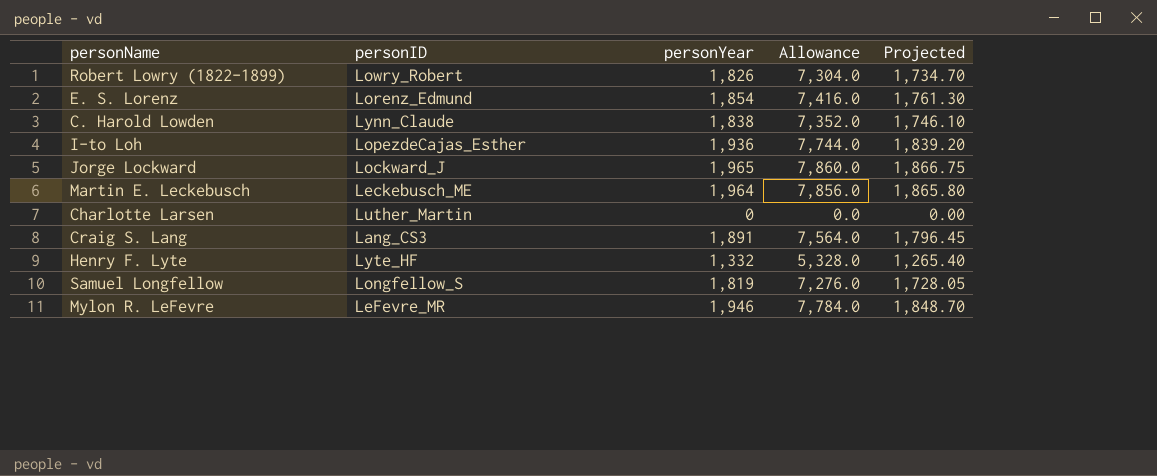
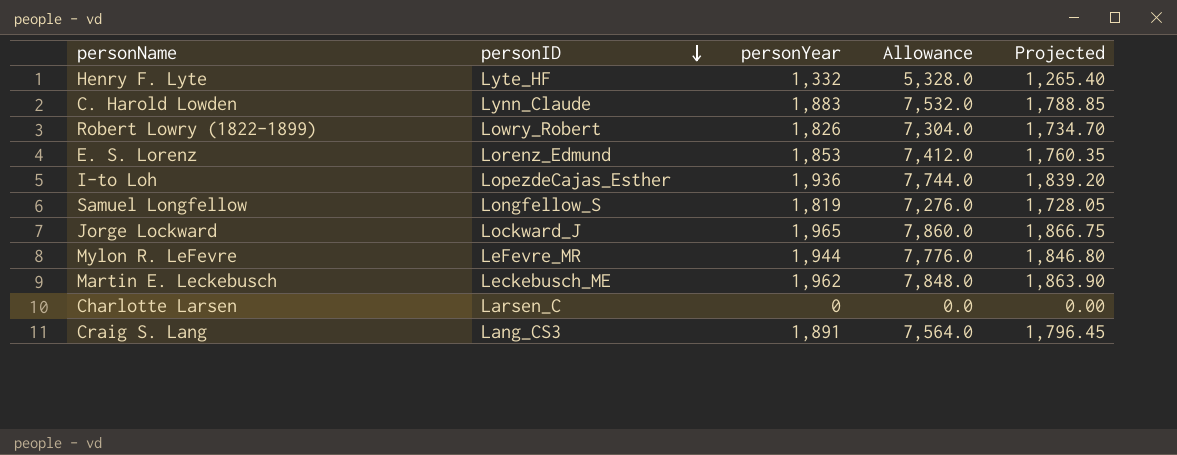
row order: none -> personID descending
C. Harold Lowden | personYear: 1,838 -> 1,883
C. Harold Lowden | Allowance: 7,352.0 -> 7,532.0
C. Harold Lowden | Projected: 1,746.10 -> 1,788.85
E. S. Lorenz | personYear: 1,854 -> 1,853
E. S. Lorenz | Allowance: 7,416.0 -> 7,412.0
E. S. Lorenz | Projected: 1,761.30 -> 1,760.35
Mylon R. LeFevre | personYear: 1,946 -> 1,944
Mylon R. LeFevre | Allowance: 7,784.0 -> 7,776.0
Mylon R. LeFevre | Projected: 1,848.70 -> 1,846.80
Martin E. Leckebusch | personYear: 1,964 -> 1,962
Martin E. Leckebusch | Allowance: 7,856.0 -> 7,848.0
Martin E. Leckebusch | Projected: 1,865.80 -> 1,863.90
Charlotte Larsen | personID: Luther_Martin -> Larsen_C

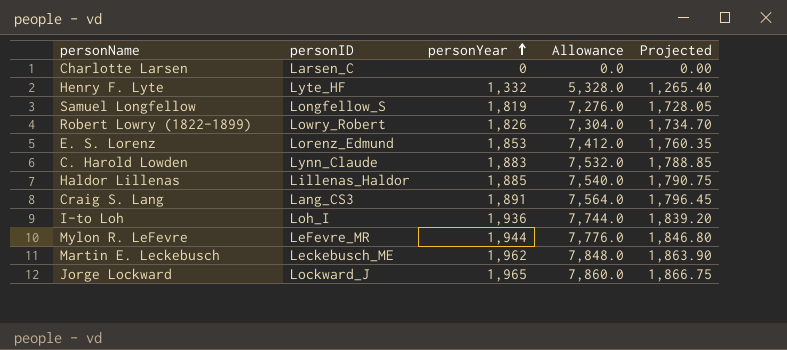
row order: personID descending -> personYear ascending
row Haldor Lillenas: none -> Lillenas_Haldor | 1,885 | 7,540.0 | 1,790.75
I-to Loh | personID: LopezdeCajas_Esther -> Loh_I

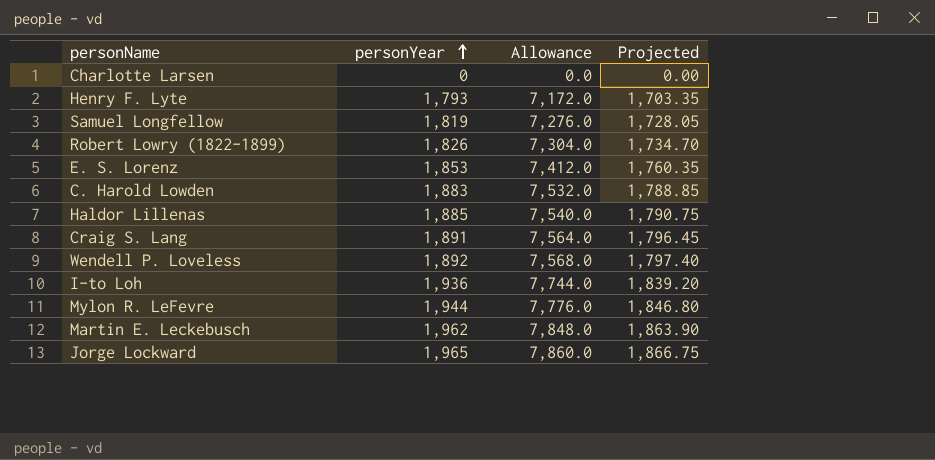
column personID | position: 2 -> none
Henry F. Lyte | personYear: 1,332 -> 1,793
Henry F. Lyte | Allowance: 5,328.0 -> 7,172.0
Henry F. Lyte | Projected: 1,265.40 -> 1,703.35
row Wendell P. Loveless: none -> 1,892 | 7,568.0 | 1,797.40

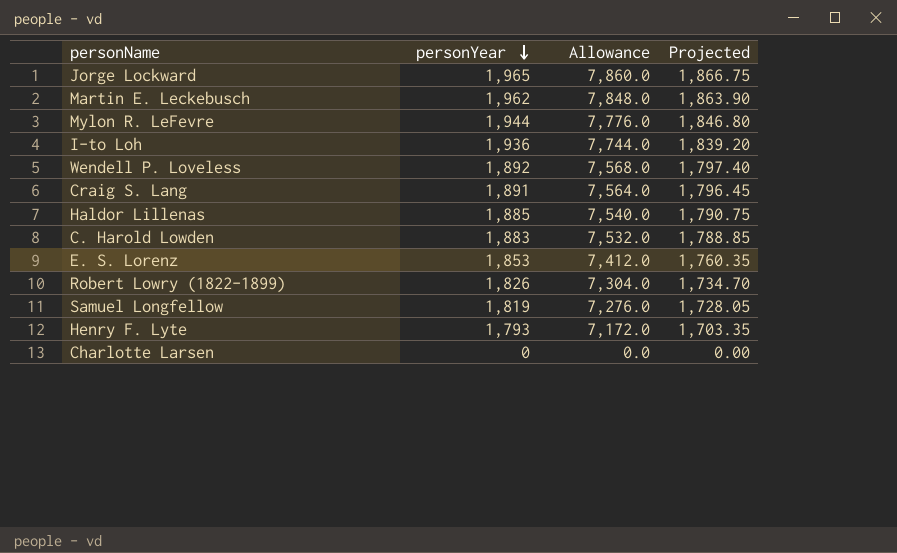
row order: personYear ascending -> personYear descending

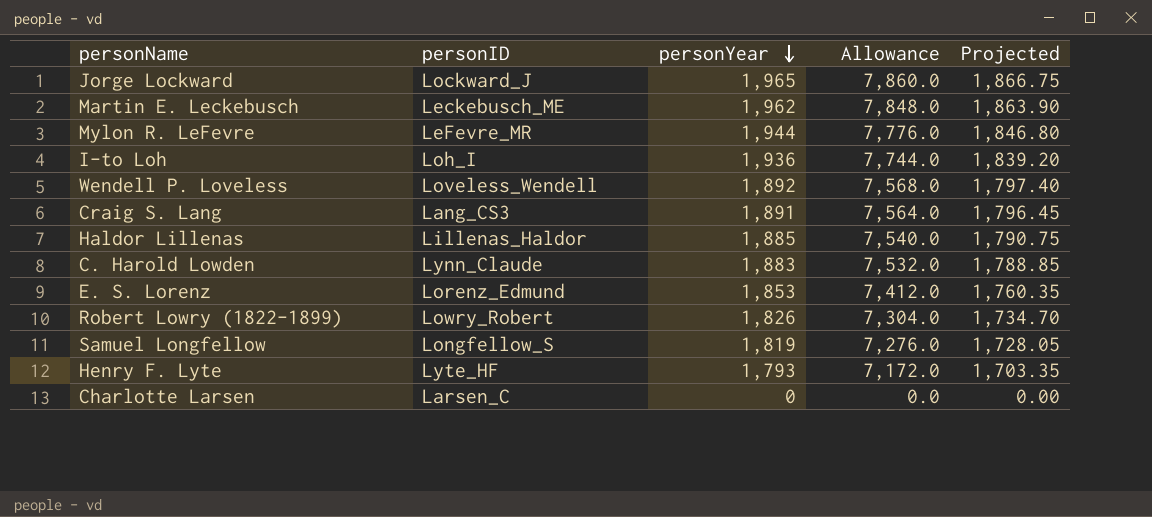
column personID | position: none -> 2

